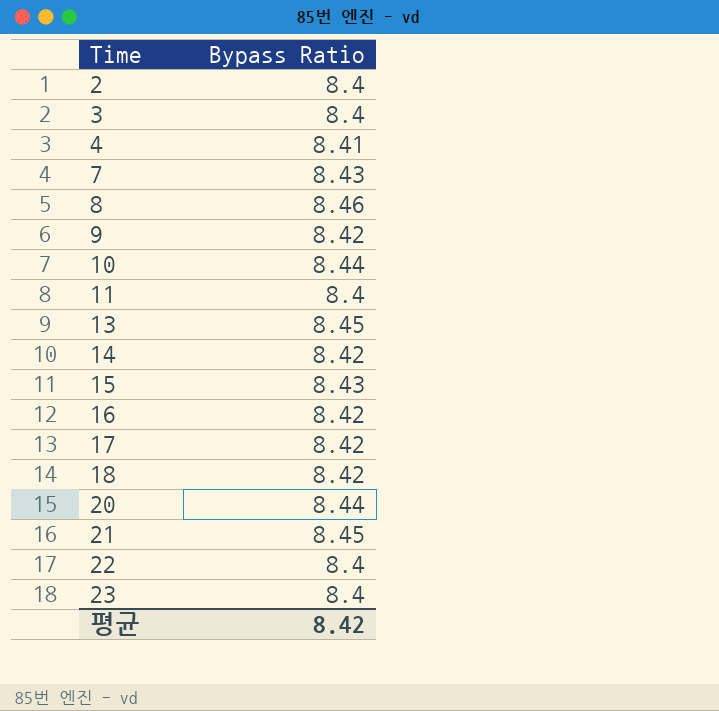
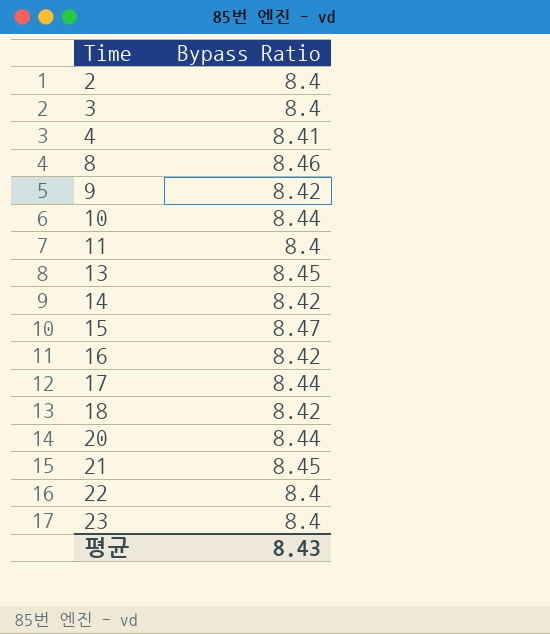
row 7: 8.43 -> none
15 | Bypass Ratio: 8.43 -> 8.47
17 | Bypass Ratio: 8.42 -> 8.44
평균 | Bypass Ratio: 8.42 -> 8.43

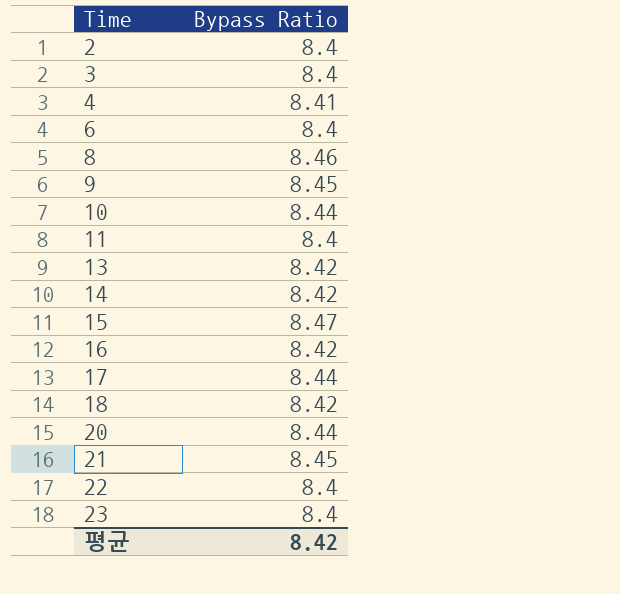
row 6: none -> 8.4
9 | Bypass Ratio: 8.42 -> 8.45
13 | Bypass Ratio: 8.45 -> 8.42
평균 | Bypass Ratio: 8.43 -> 8.42

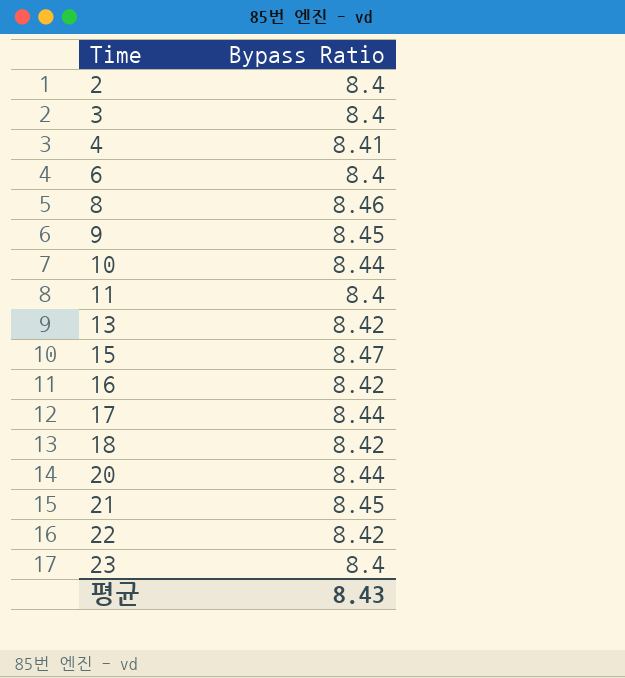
row 14: 8.42 -> none
22 | Bypass Ratio: 8.4 -> 8.42
평균 | Bypass Ratio: 8.42 -> 8.43

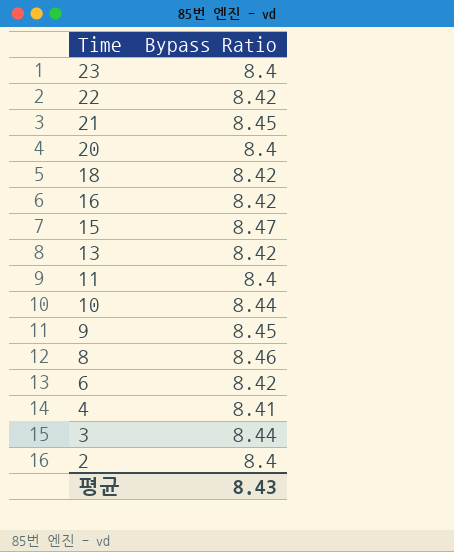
row order: Time ascending -> Time descending
row 17: 8.44 -> none
20 | Bypass Ratio: 8.44 -> 8.4
6 | Bypass Ratio: 8.4 -> 8.42
3 | Bypass Ratio: 8.4 -> 8.44

